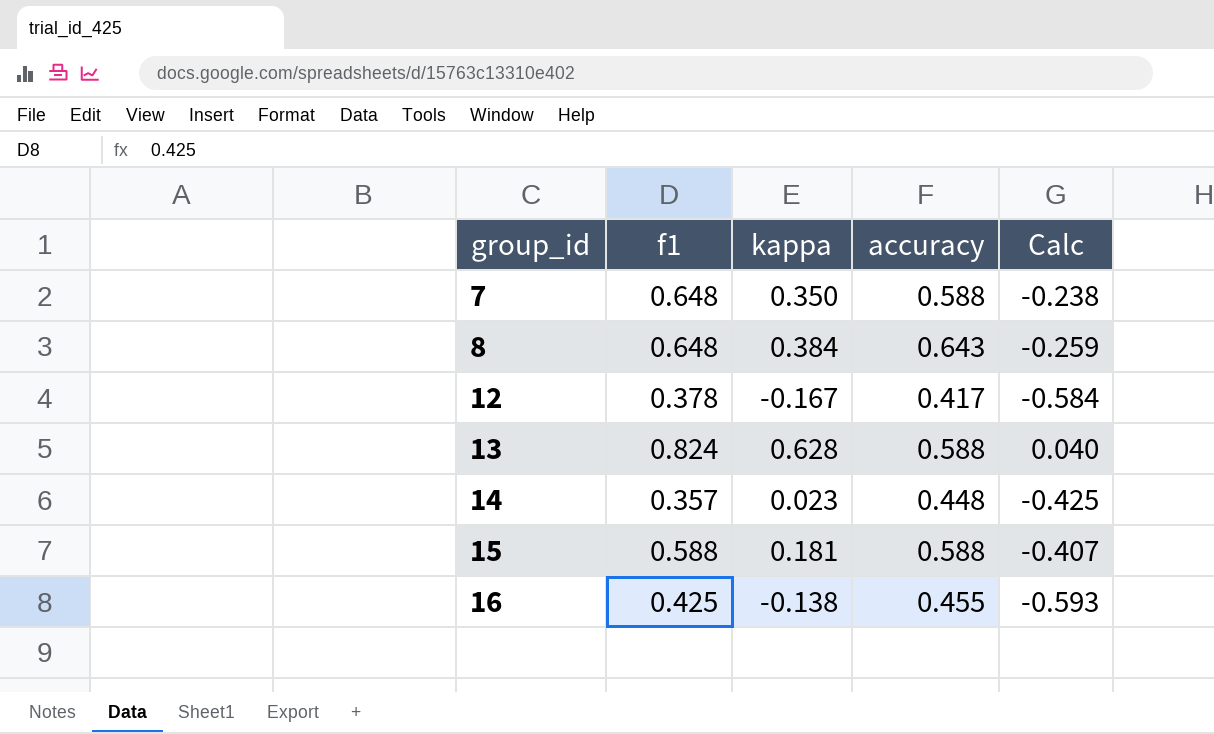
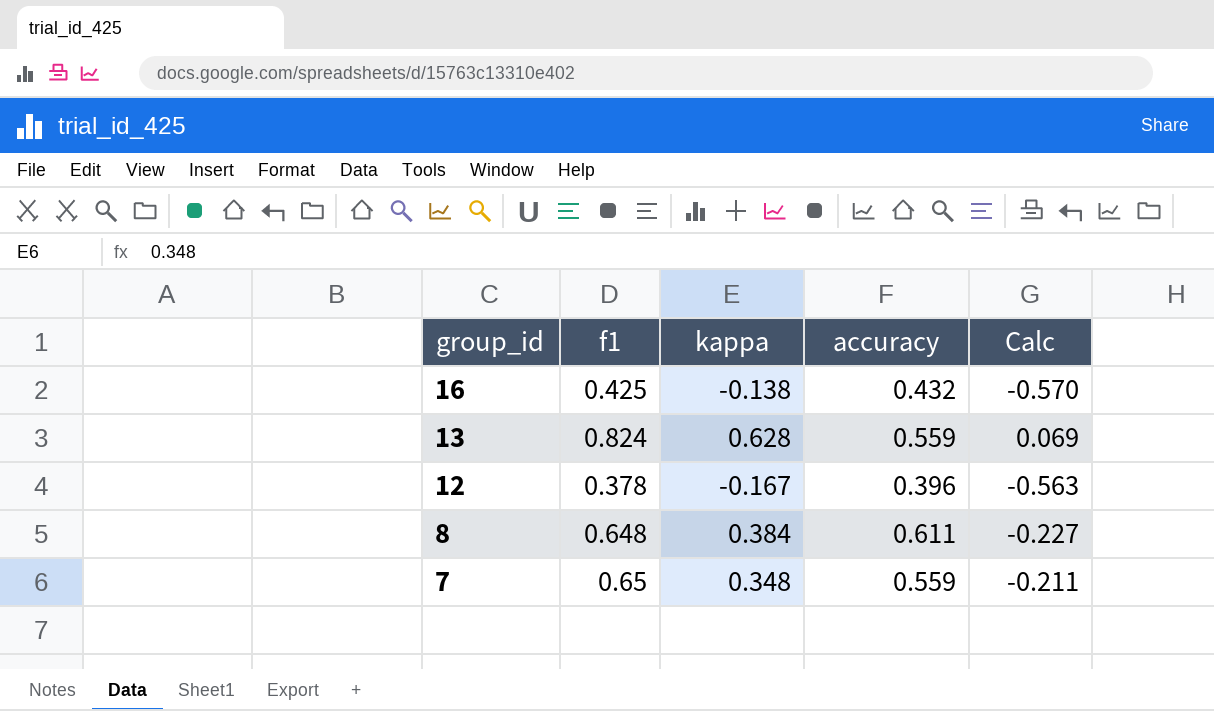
row order: group_id ascending -> group_id descending
row 14: 0.357 | 0.023 | 0.448 | -0.425 -> none
row 15: 0.588 | 0.181 | 0.588 | -0.407 -> none
16 | accuracy: 0.455 -> 0.432
16 | Calc: -0.593 -> -0.570
13 | accuracy: 0.588 -> 0.559
13 | Calc: 0.040 -> 0.069
12 | accuracy: 0.417 -> 0.396
12 | Calc: -0.584 -> -0.563
8 | accuracy: 0.643 -> 0.611
8 | Calc: -0.259 -> -0.227
7 | f1: 0.648 -> 0.65
7 | kappa: 0.350 -> 0.348
7 | accuracy: 0.588 -> 0.559
7 | Calc: -0.238 -> -0.211

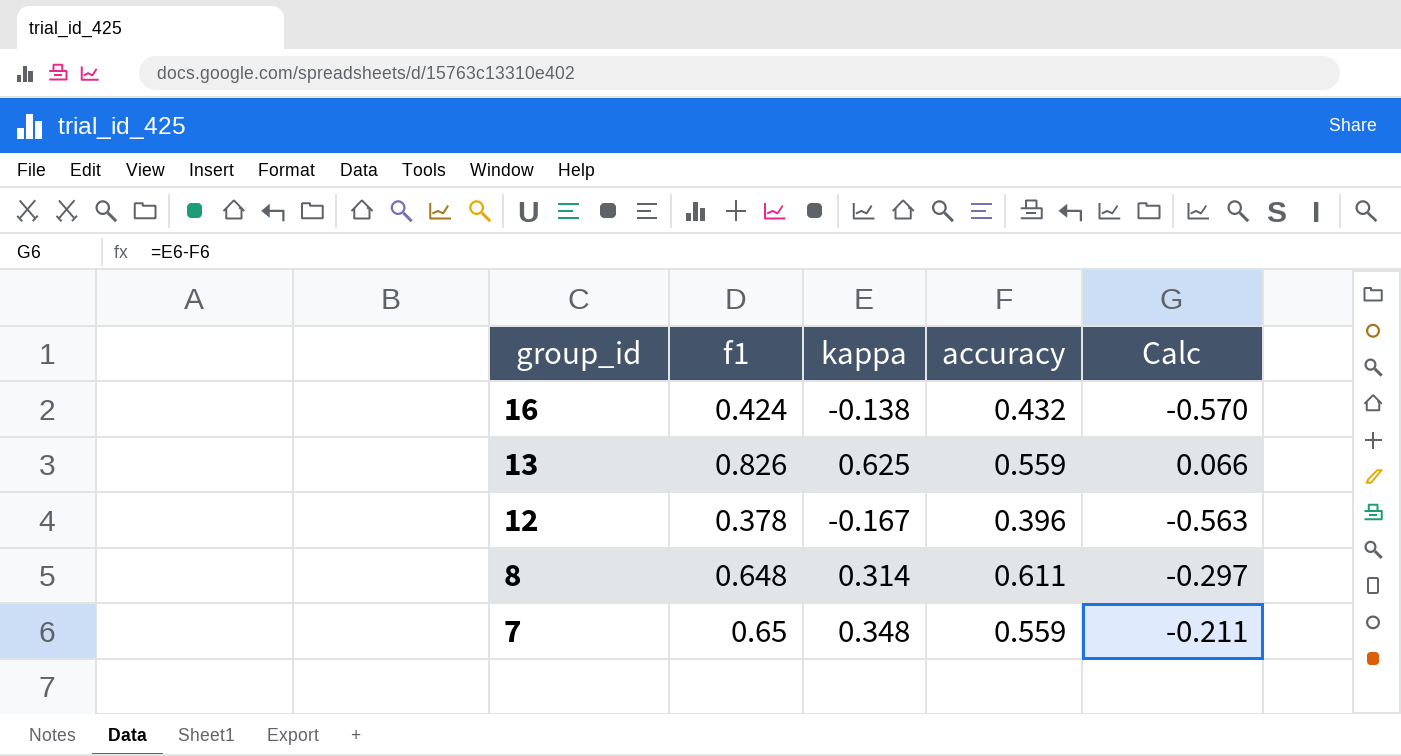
16 | f1: 0.425 -> 0.424
13 | f1: 0.824 -> 0.826
13 | kappa: 0.628 -> 0.625
13 | Calc: 0.069 -> 0.066
8 | kappa: 0.384 -> 0.314
8 | Calc: -0.227 -> -0.297

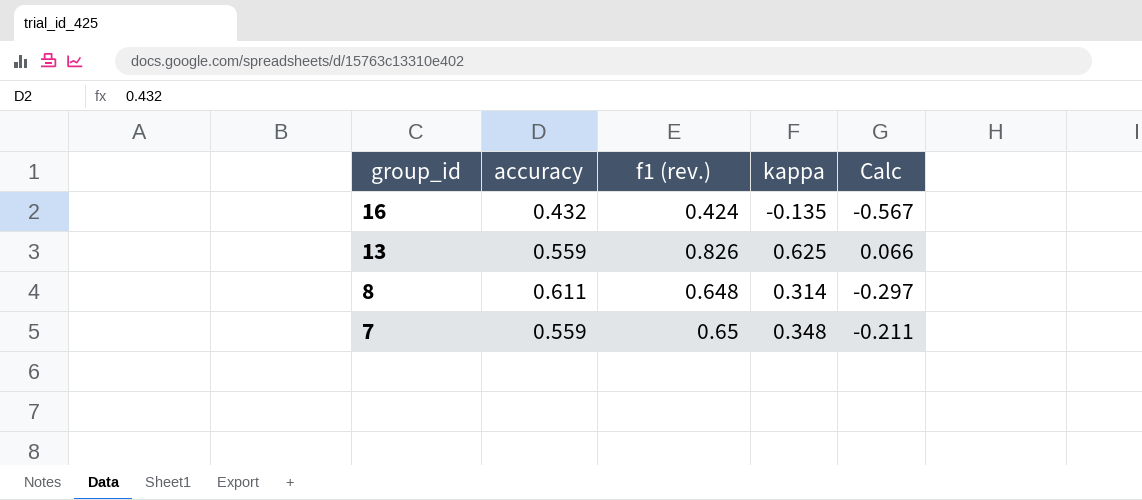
column accuracy | position: 4 -> 2
column name: f1 -> f1 (rev.)
row 12: 0.378 | -0.167 | 0.396 | -0.563 -> none
16 | kappa: -0.138 -> -0.135
16 | Calc: -0.570 -> -0.567

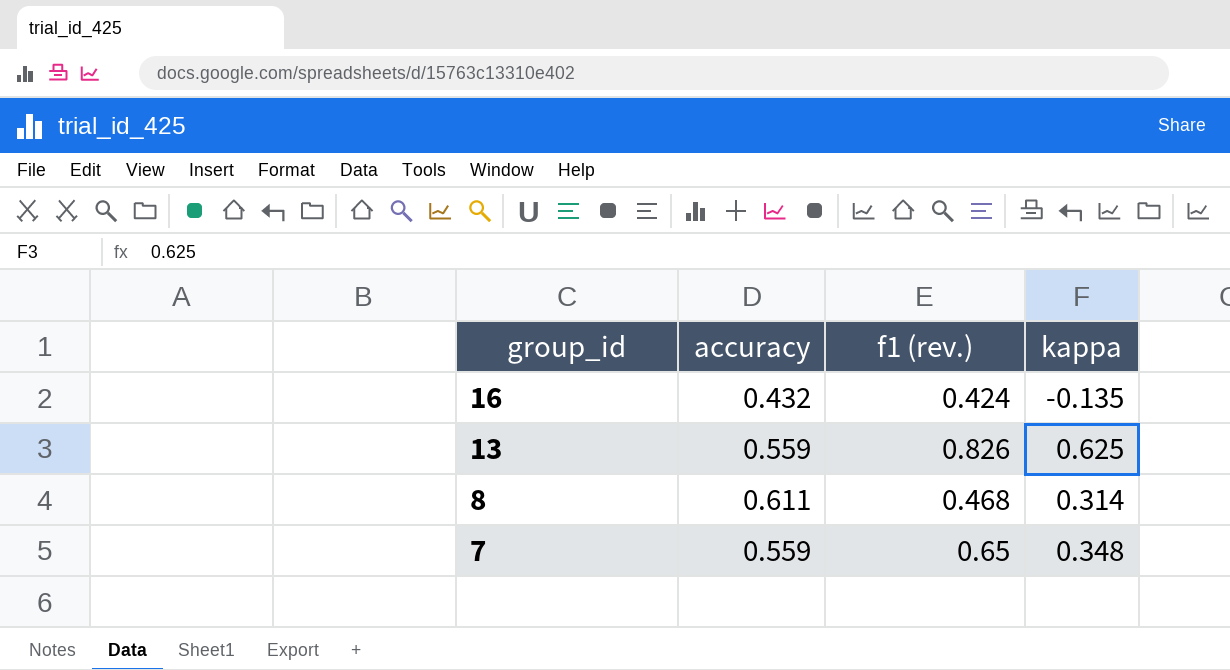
column Calc | formula: [kappa] - [accuracy] -> none
8 | f1 (rev.): 0.648 -> 0.468

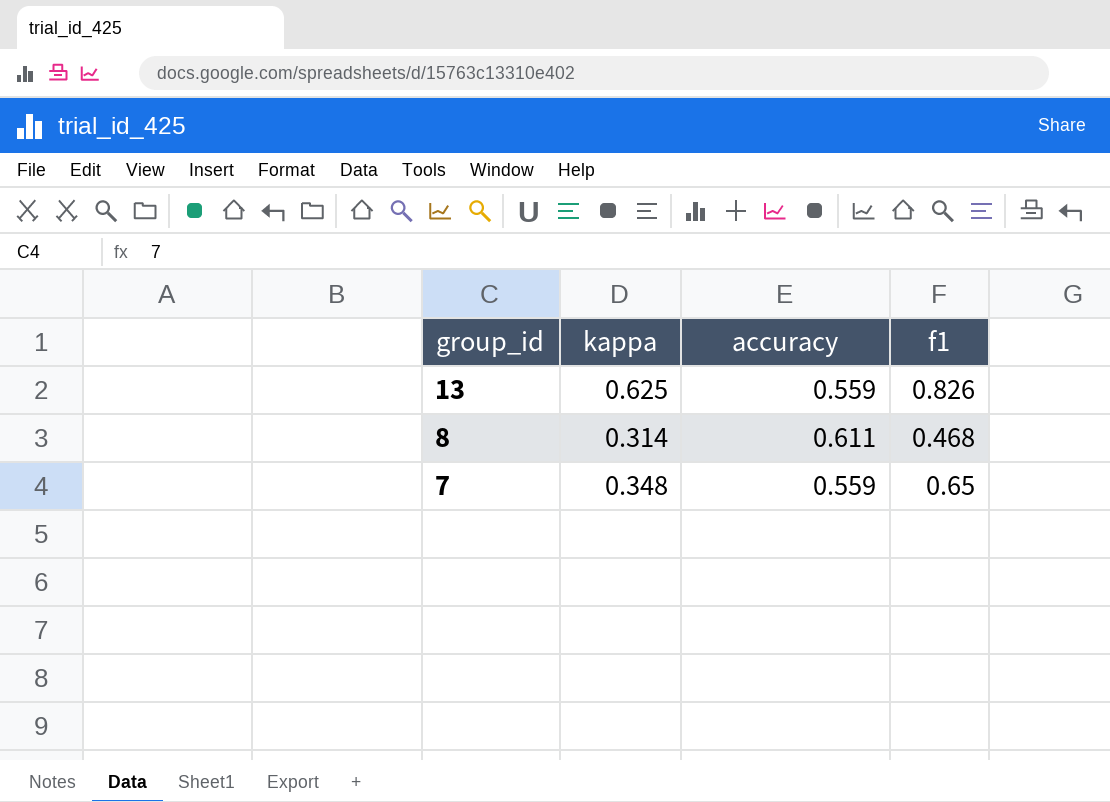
column kappa | position: 4 -> 2
column name: f1 (rev.) -> f1
row 16: 0.432 | 0.424 | -0.135 -> none

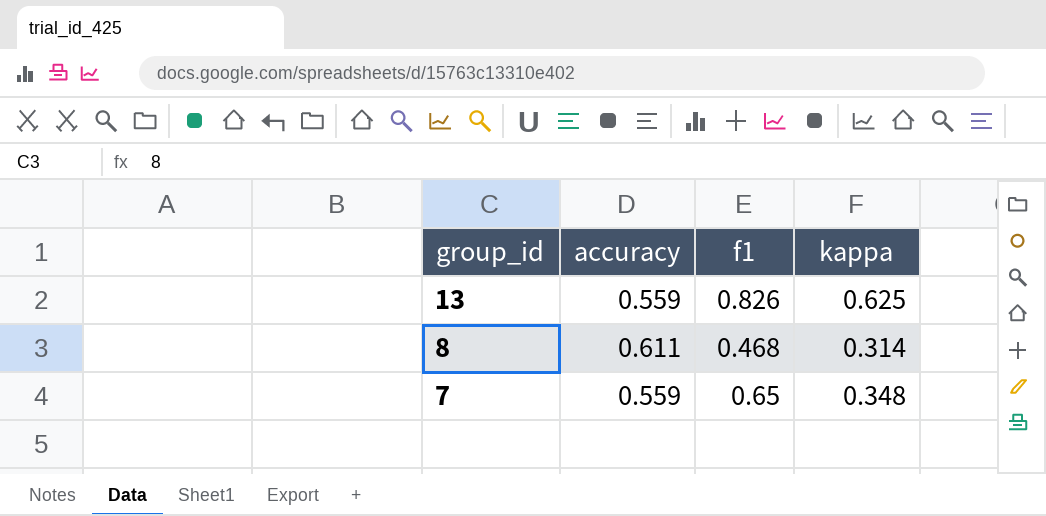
column kappa | position: 2 -> 4

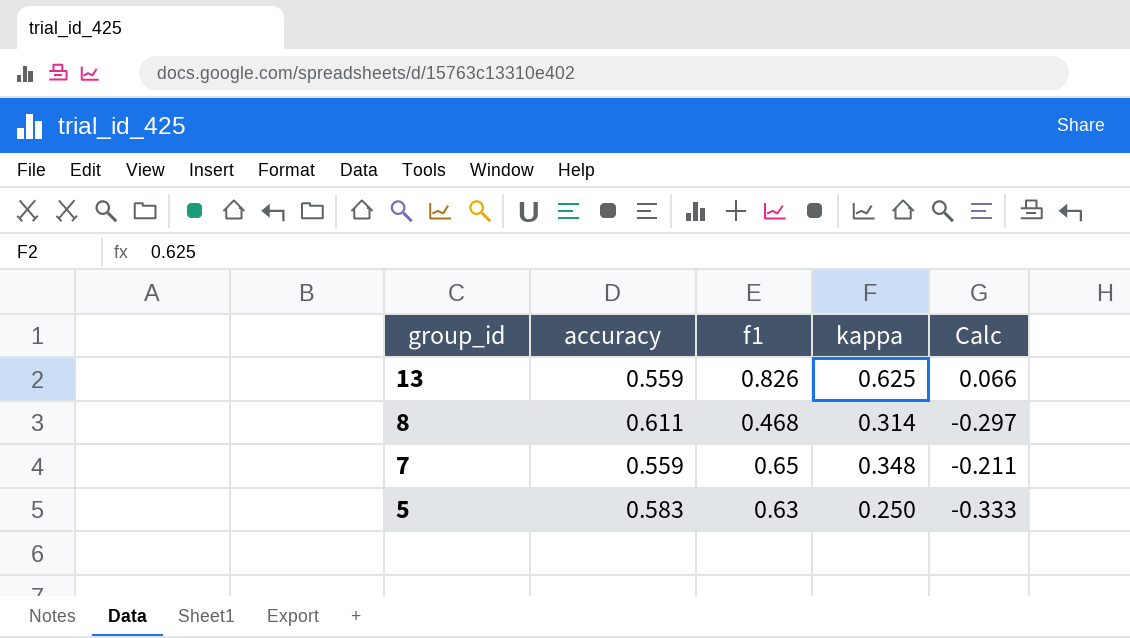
column Calc | formula: none -> [kappa] - [accuracy]
row 5: none -> 0.583 | 0.63 | 0.250 | -0.333

